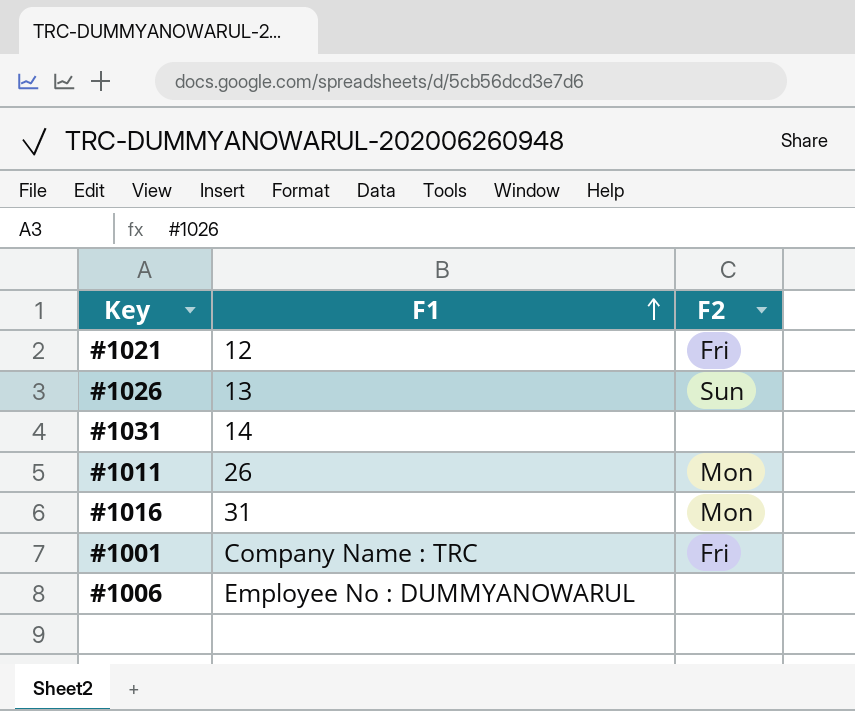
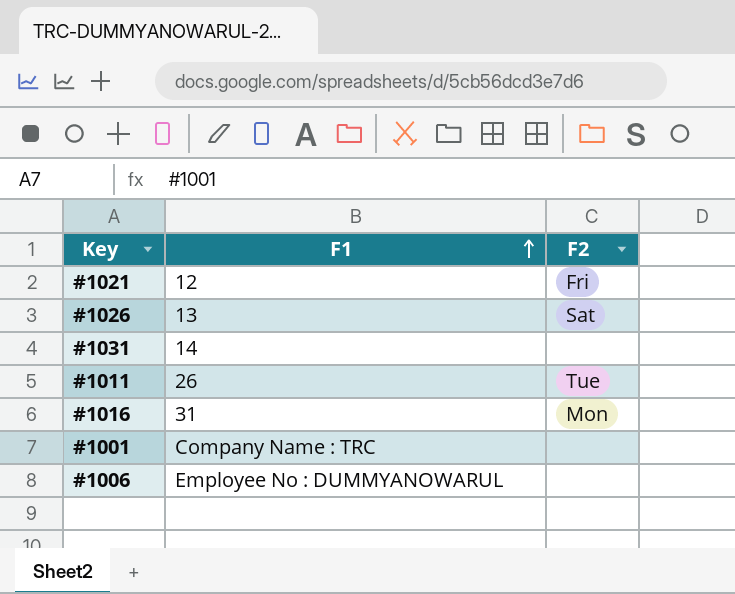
#1026 | F2: Sun -> Sat
#1011 | F2: Mon -> Tue
#1001 | F2: Fri -> none

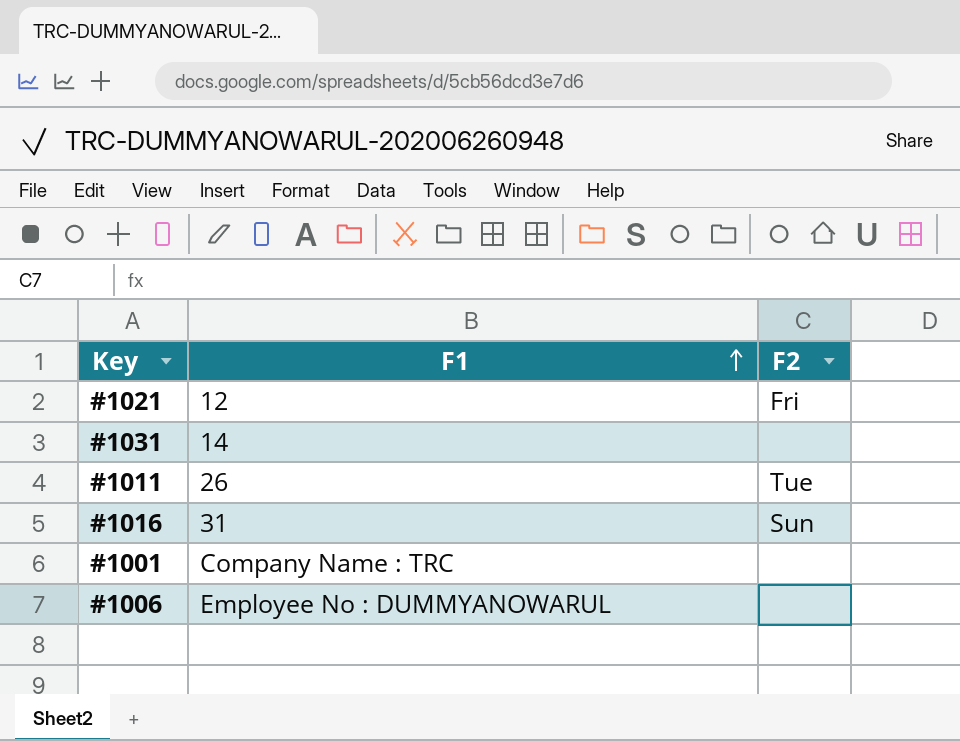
row #1026: 13 | Sat -> none
#1016 | F2: Mon -> Sun

